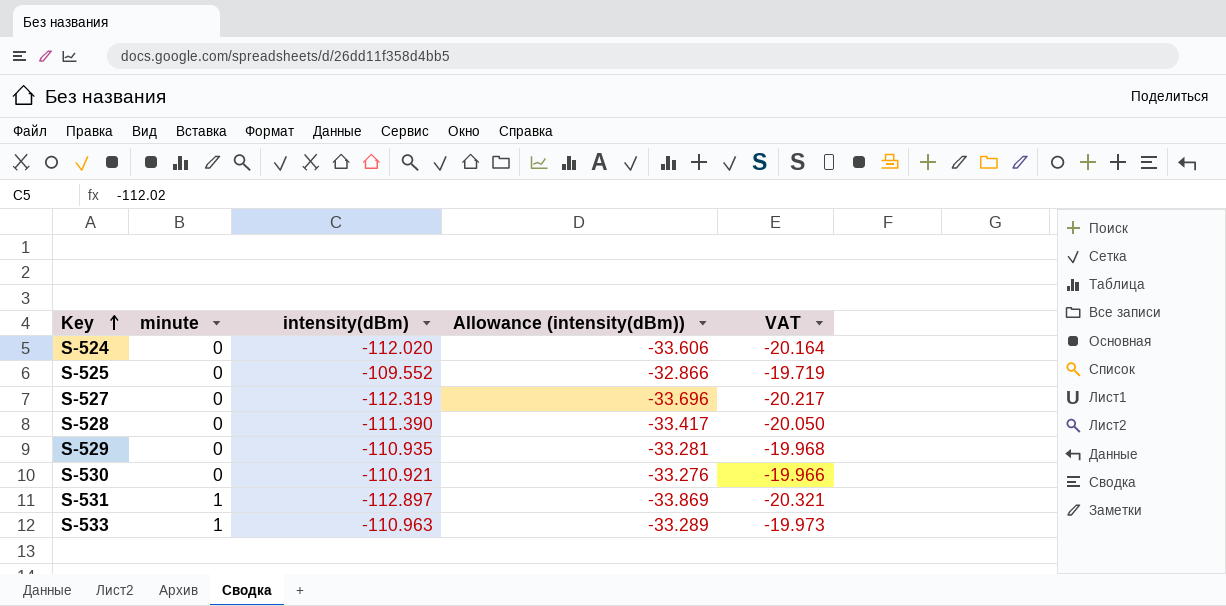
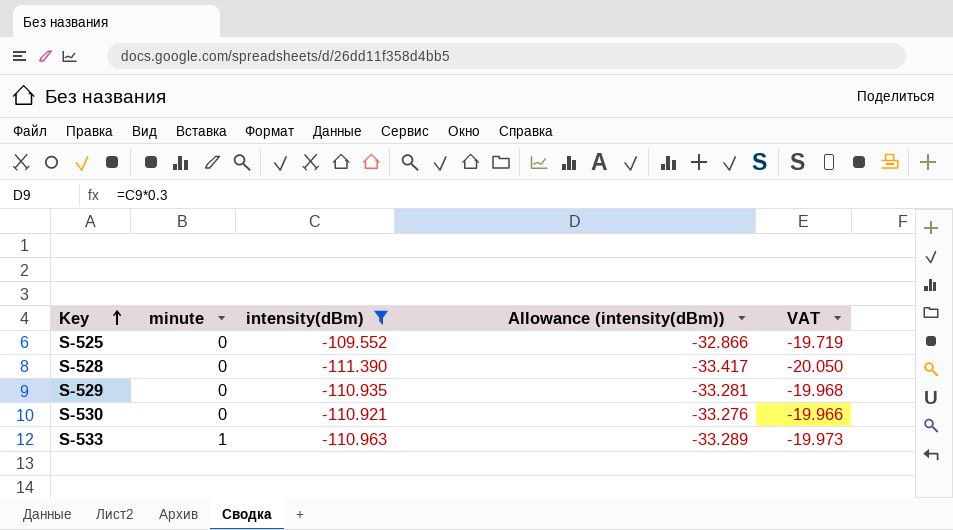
filter: none -> intensity(dBm) >= -111.390

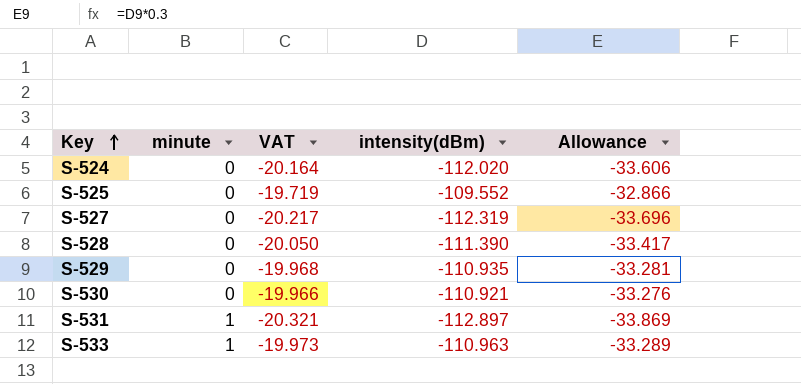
filter: intensity(dBm) >= -111.390 -> none
column VAT | position: 5 -> 3
column name: Allowance (intensity(dBm)) -> Allowance

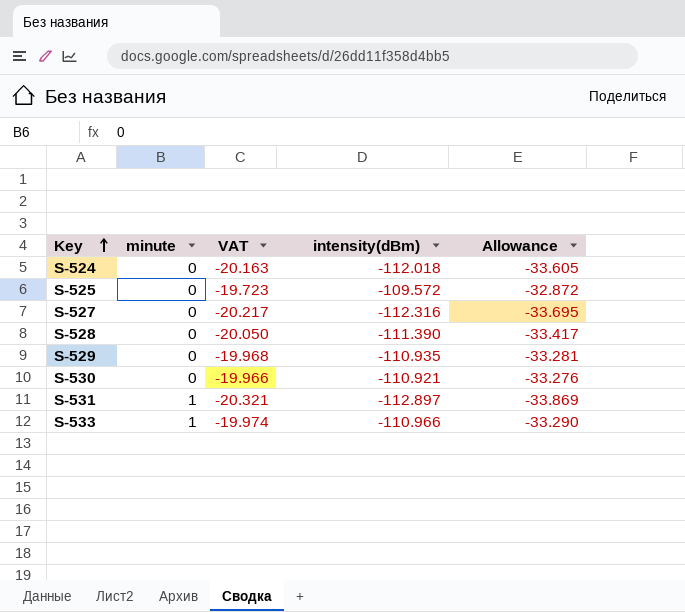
S-524 | VAT: -20.164 -> -20.163
S-524 | intensity(dBm): -112.020 -> -112.018
S-524 | Allowance: -33.606 -> -33.605
S-525 | VAT: -19.719 -> -19.723
S-525 | intensity(dBm): -109.552 -> -109.572
S-525 | Allowance: -32.866 -> -32.872
S-527 | intensity(dBm): -112.319 -> -112.316
S-527 | Allowance: -33.696 -> -33.695
S-533 | VAT: -19.973 -> -19.974
S-533 | intensity(dBm): -110.963 -> -110.966
S-533 | Allowance: -33.289 -> -33.290

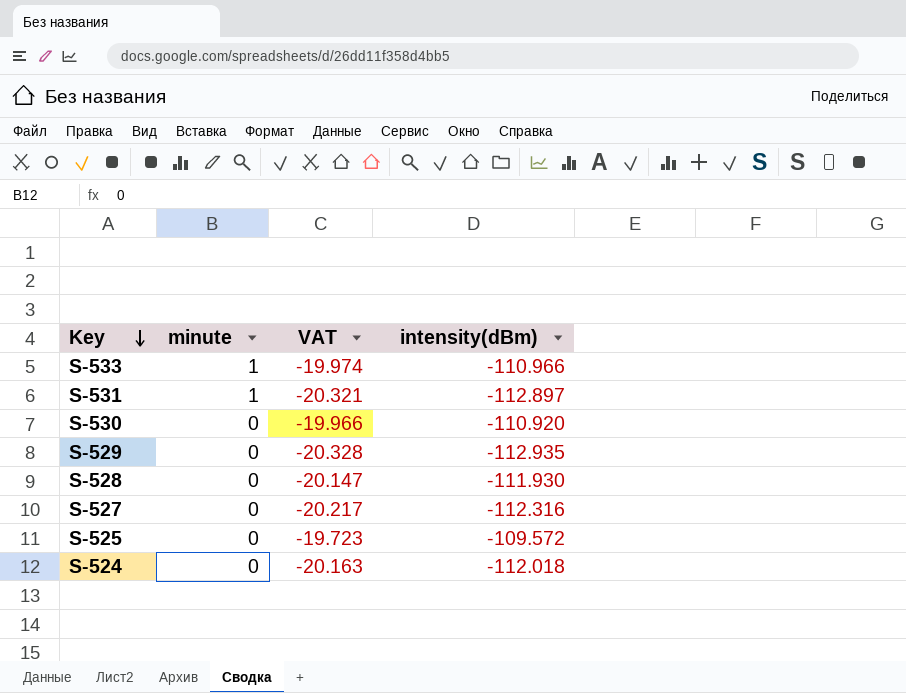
row order: Key ascending -> Key descending
column Allowance | formula: [intensity(dBm)] * 0.3 -> none
S-530 | intensity(dBm): -110.921 -> -110.920
S-529 | VAT: -19.968 -> -20.328
S-529 | intensity(dBm): -110.935 -> -112.935
S-528 | VAT: -20.050 -> -20.147
S-528 | intensity(dBm): -111.390 -> -111.930

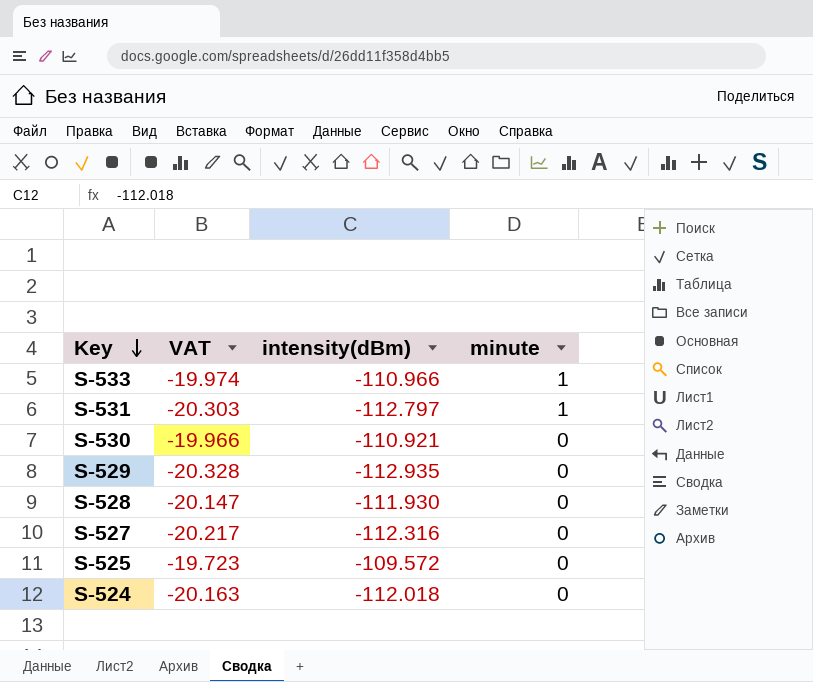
column minute | position: 2 -> 4
S-531 | VAT: -20.321 -> -20.303
S-531 | intensity(dBm): -112.897 -> -112.797
S-530 | intensity(dBm): -110.920 -> -110.921

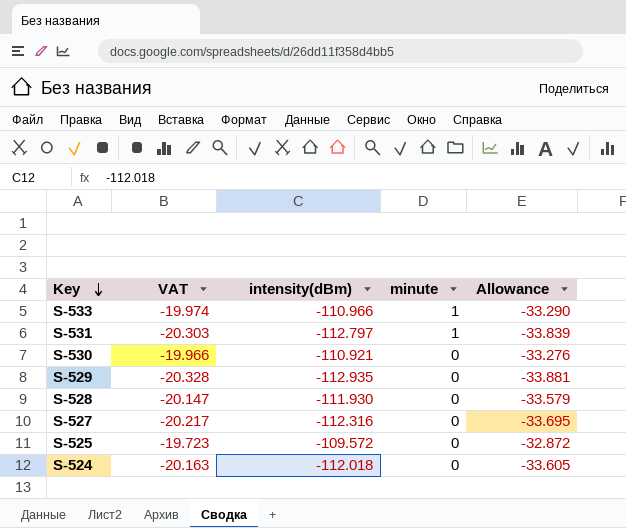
column Allowance | formula: none -> [intensity(dBm)] * 0.3

